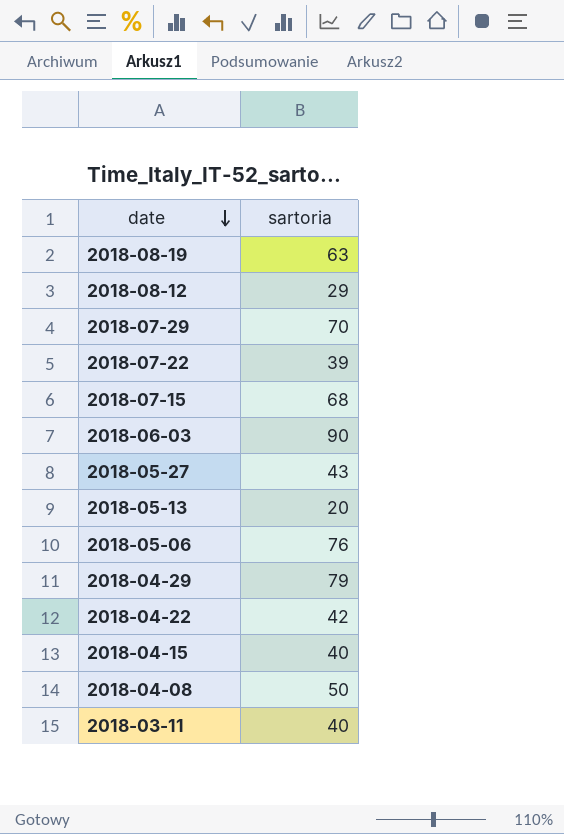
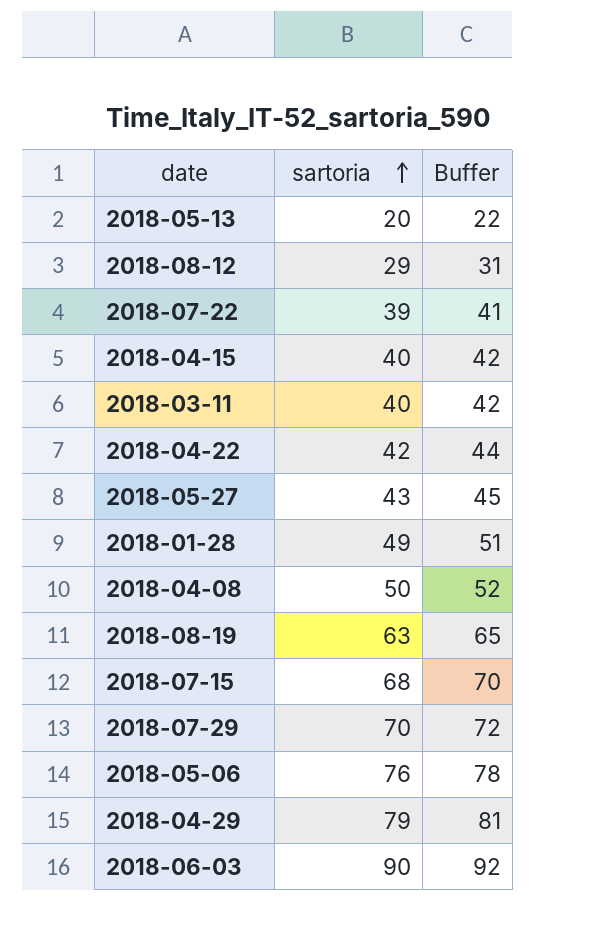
row order: date descending -> sartoria ascending
column Buffer | formula: none -> [sartoria] + 2
row 2018-01-28: none -> 49 | 51

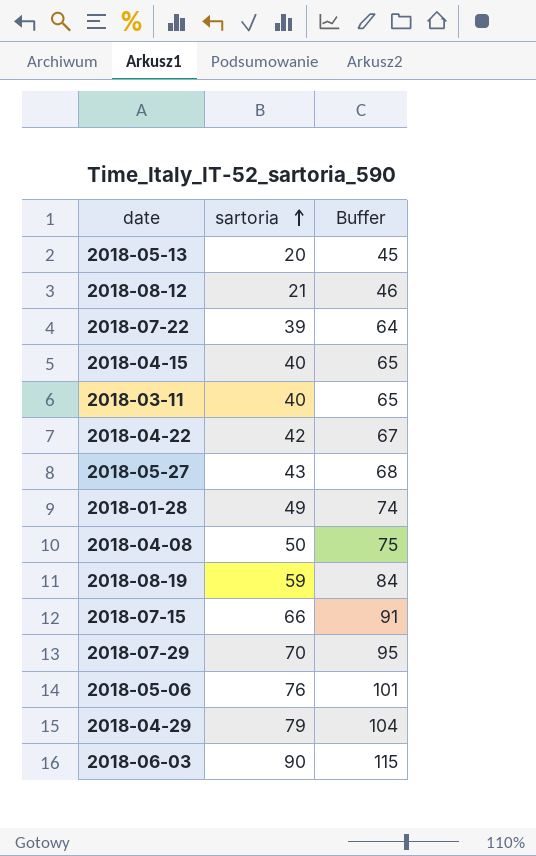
column Buffer | formula: [sartoria] + 2 -> [sartoria] + 25
2018-08-12 | sartoria: 29 -> 21
2018-08-19 | sartoria: 63 -> 59
2018-07-15 | sartoria: 68 -> 66

